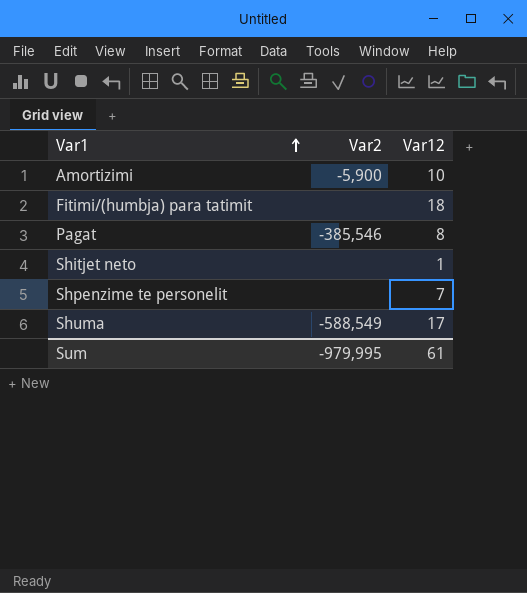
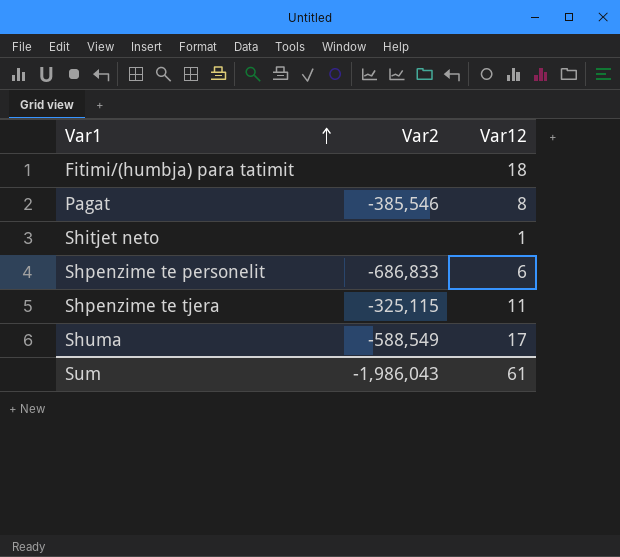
row Amortizimi: -5,900 | 10 -> none
Shpenzime te personelit | Var2: none -> -686,833
Shpenzime te personelit | Var12: 7 -> 6
row Shpenzime te tjera: none -> -325,115 | 11
Sum | Var2: -979,995 -> -1,986,043

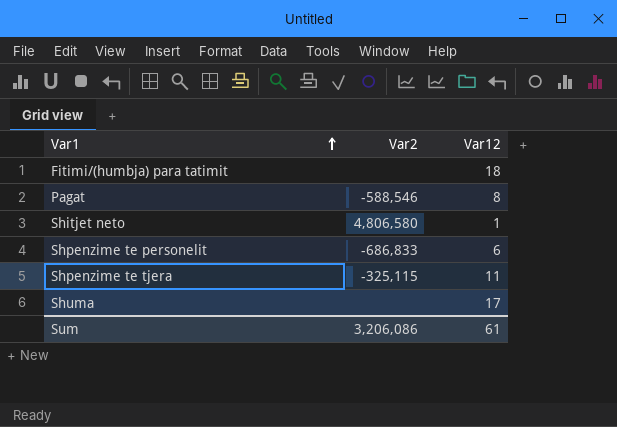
Pagat | Var2: -385,546 -> -588,546
Shitjet neto | Var2: none -> 4,806,580
Shuma | Var2: -588,549 -> none
Sum | Var2: -1,986,043 -> 3,206,086

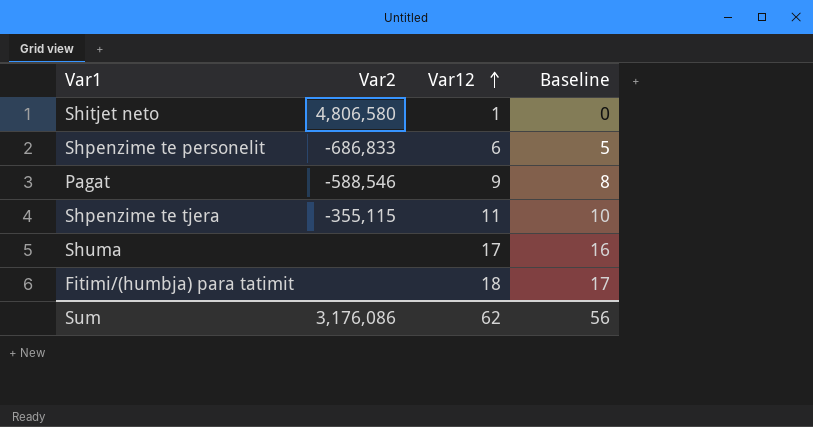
row order: Var1 ascending -> Var12 ascending
column Baseline | formula: none -> [Var12] - 1
Pagat | Var12: 8 -> 9
Shpenzime te tjera | Var2: -325,115 -> -355,115
Sum | Var2: 3,206,086 -> 3,176,086
Sum | Var12: 61 -> 62

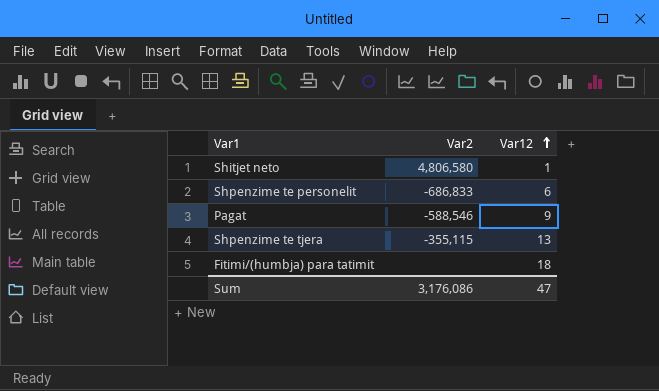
column Baseline | formula: [Var12] - 1 -> none
row Shuma: none | 17 | 16 -> none
Shpenzime te tjera | Var12: 11 -> 13
Sum | Var12: 62 -> 47

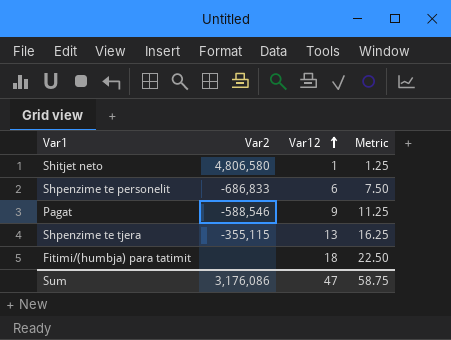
column Metric | formula: none -> [Var12] * 1.25

